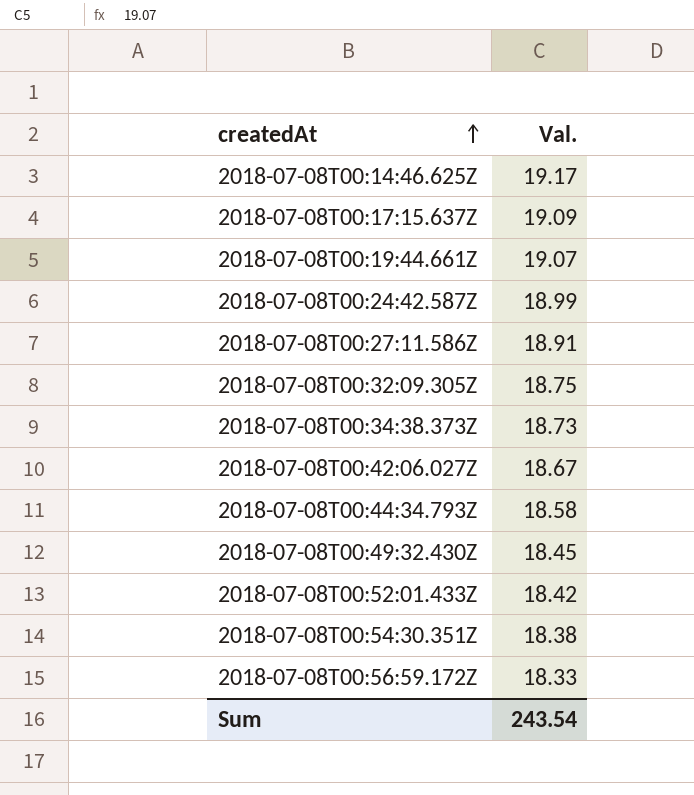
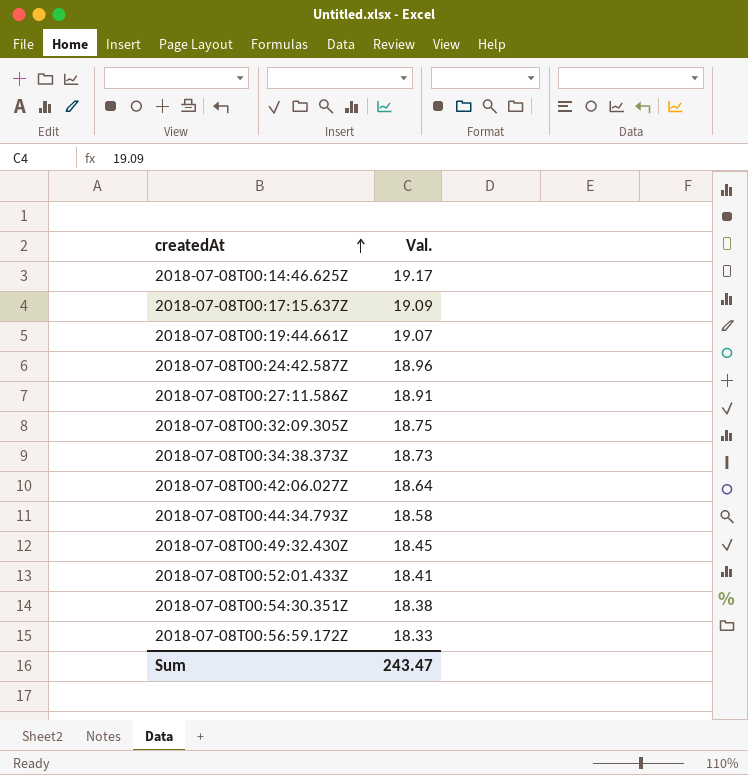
2018-07-08T00:24:42.587Z | Val.: 18.99 -> 18.96
2018-07-08T00:42:06.027Z | Val.: 18.67 -> 18.64
2018-07-08T00:52:01.433Z | Val.: 18.42 -> 18.41
Sum | Val.: 243.54 -> 243.47

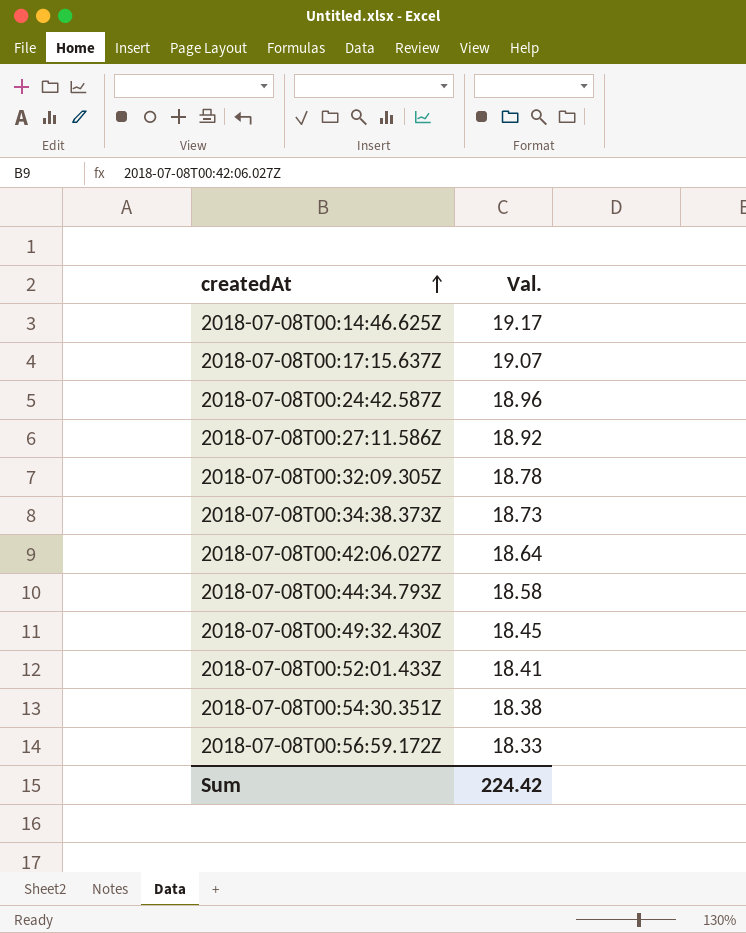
row 2018-07-08T00:19:44.661Z: 19.07 -> none
2018-07-08T00:17:15.637Z | Val.: 19.09 -> 19.07
2018-07-08T00:27:11.586Z | Val.: 18.91 -> 18.92
2018-07-08T00:32:09.305Z | Val.: 18.75 -> 18.78
Sum | Val.: 243.47 -> 224.42

